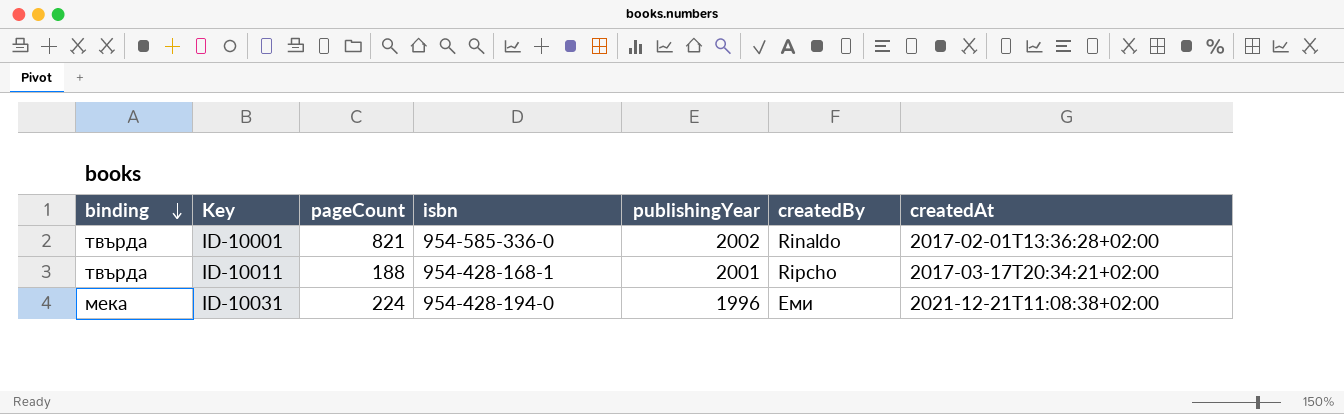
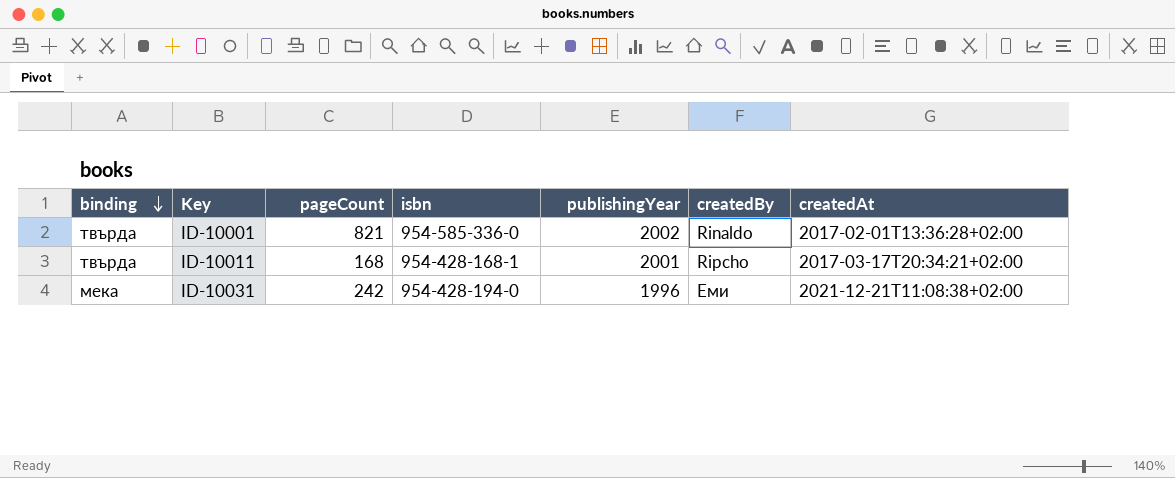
ID-10011 | pageCount: 188 -> 168
ID-10031 | pageCount: 224 -> 242

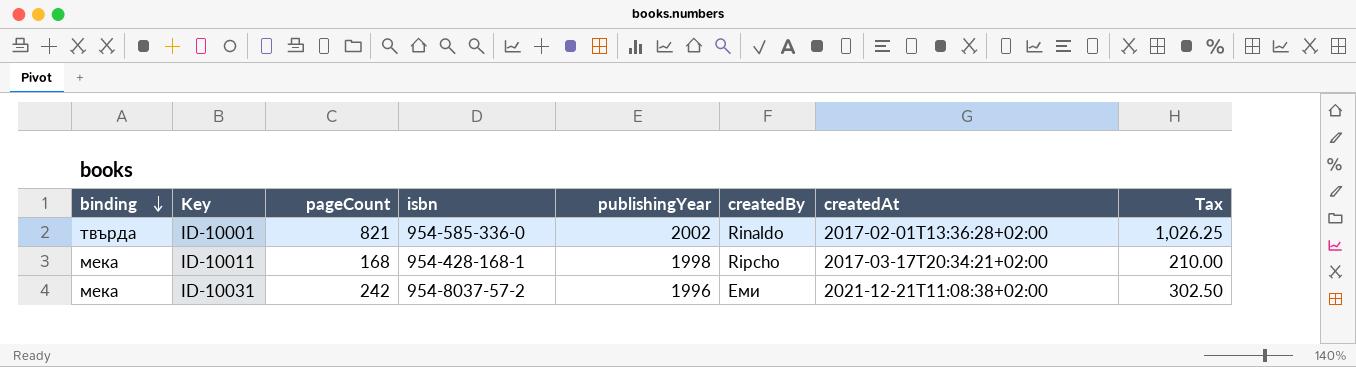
column Tax | formula: none -> [pageCount] * 1.25
ID-10011 | binding: твърда -> мека
ID-10011 | publishingYear: 2001 -> 1998
ID-10031 | isbn: 954-428-194-0 -> 954-8037-57-2

